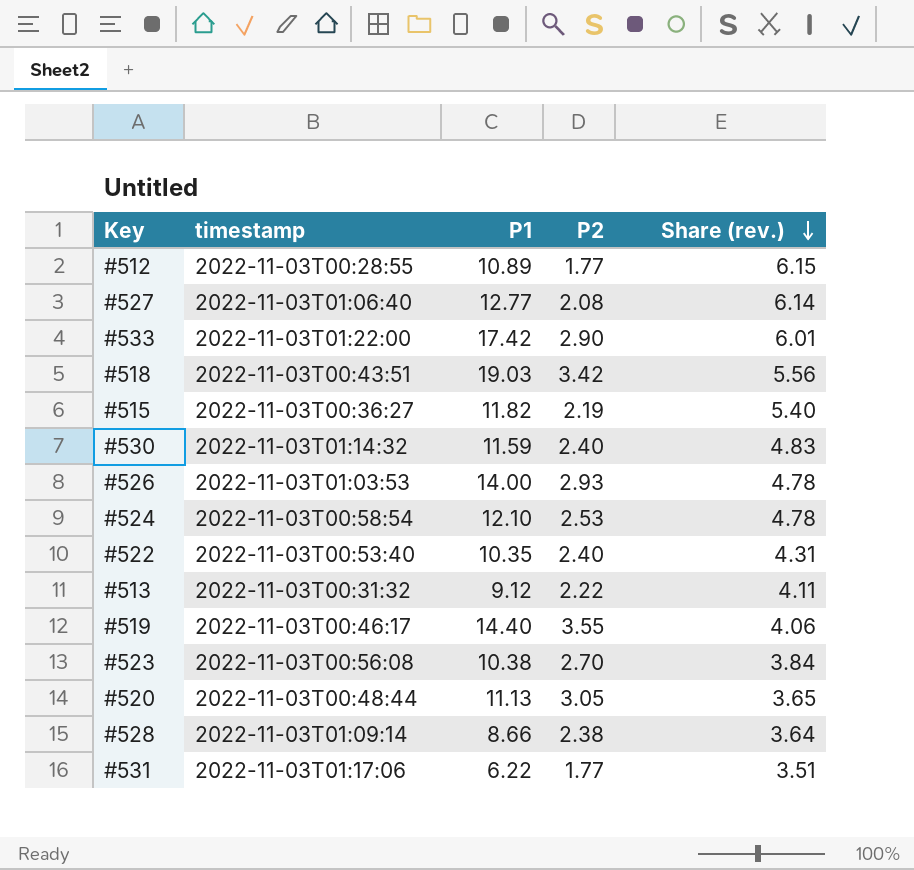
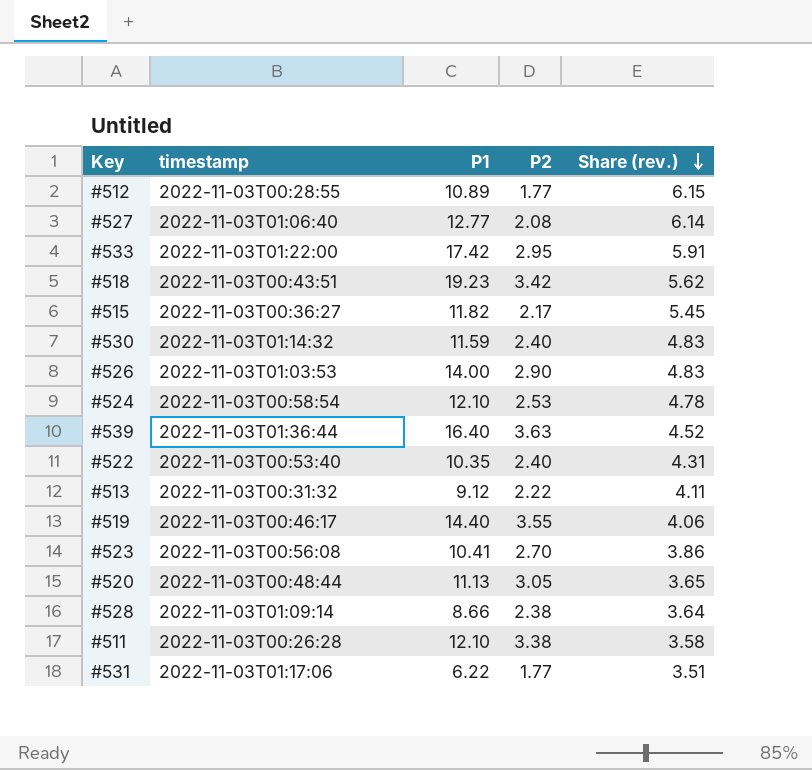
#533 | P2: 2.90 -> 2.95
#533 | Share (rev.): 6.01 -> 5.91
#518 | P1: 19.03 -> 19.23
#518 | Share (rev.): 5.56 -> 5.62
#515 | P2: 2.19 -> 2.17
#515 | Share (rev.): 5.40 -> 5.45
#526 | P2: 2.93 -> 2.90
#526 | Share (rev.): 4.78 -> 4.83
row #539: none -> 2022-11-03T01:36:44 | 16.40 | 3.63 | 4.52
#523 | P1: 10.38 -> 10.41
#523 | Share (rev.): 3.84 -> 3.86
row #511: none -> 2022-11-03T00:26:28 | 12.10 | 3.38 | 3.58

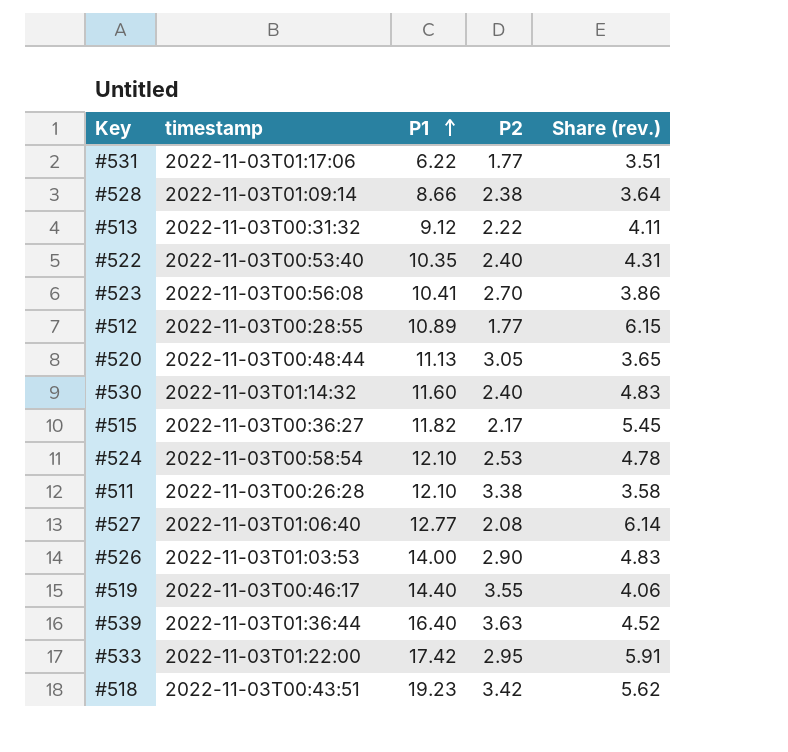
row order: Share (rev.) descending -> P1 ascending
#530 | P1: 11.59 -> 11.60

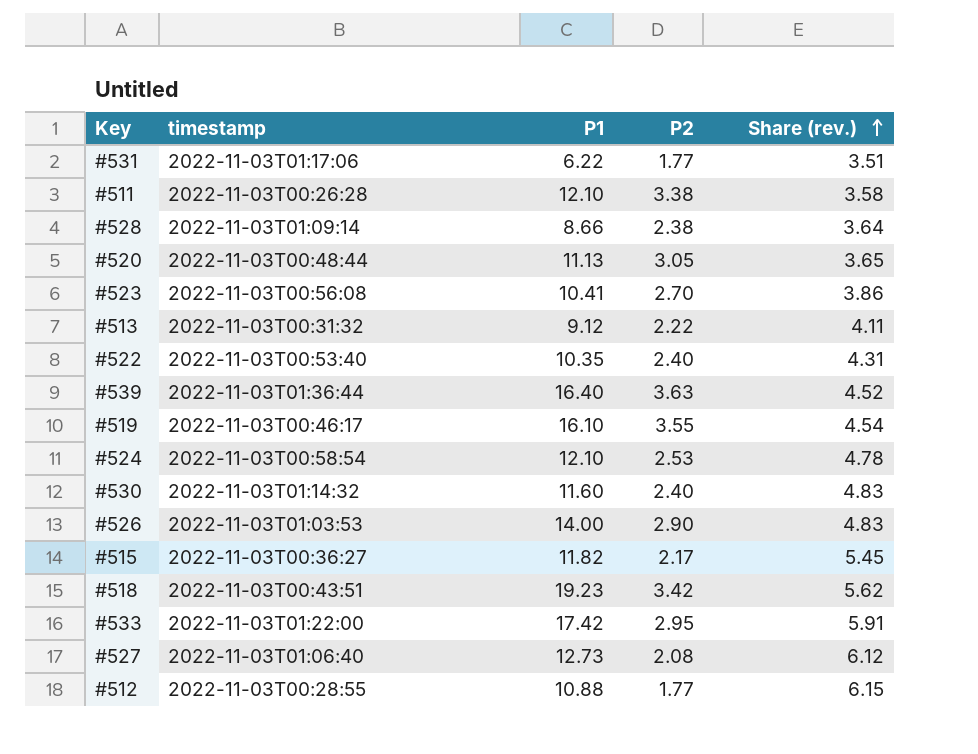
row order: P1 ascending -> Share (rev.) ascending
#519 | P1: 14.40 -> 16.10
#519 | Share (rev.): 4.06 -> 4.54
#527 | P1: 12.77 -> 12.73
#527 | Share (rev.): 6.14 -> 6.12
#512 | P1: 10.89 -> 10.88

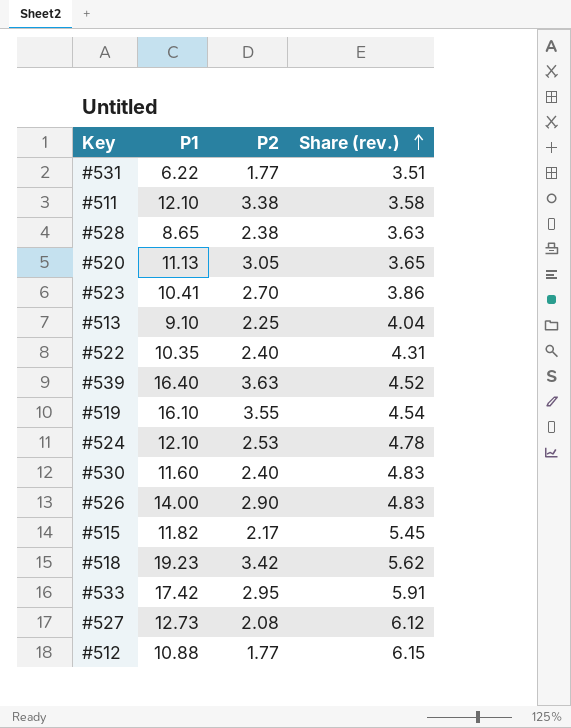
column timestamp | position: 2 -> none
#528 | P1: 8.66 -> 8.65
#528 | Share (rev.): 3.64 -> 3.63
#513 | P1: 9.12 -> 9.10
#513 | P2: 2.22 -> 2.25
#513 | Share (rev.): 4.11 -> 4.04

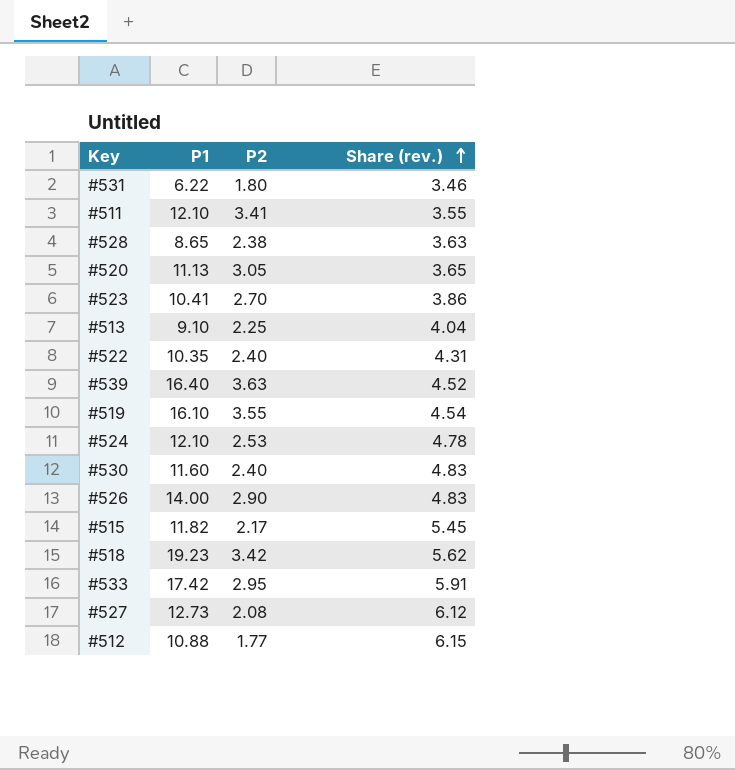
#531 | P2: 1.77 -> 1.80
#531 | Share (rev.): 3.51 -> 3.46
#511 | P2: 3.38 -> 3.41
#511 | Share (rev.): 3.58 -> 3.55

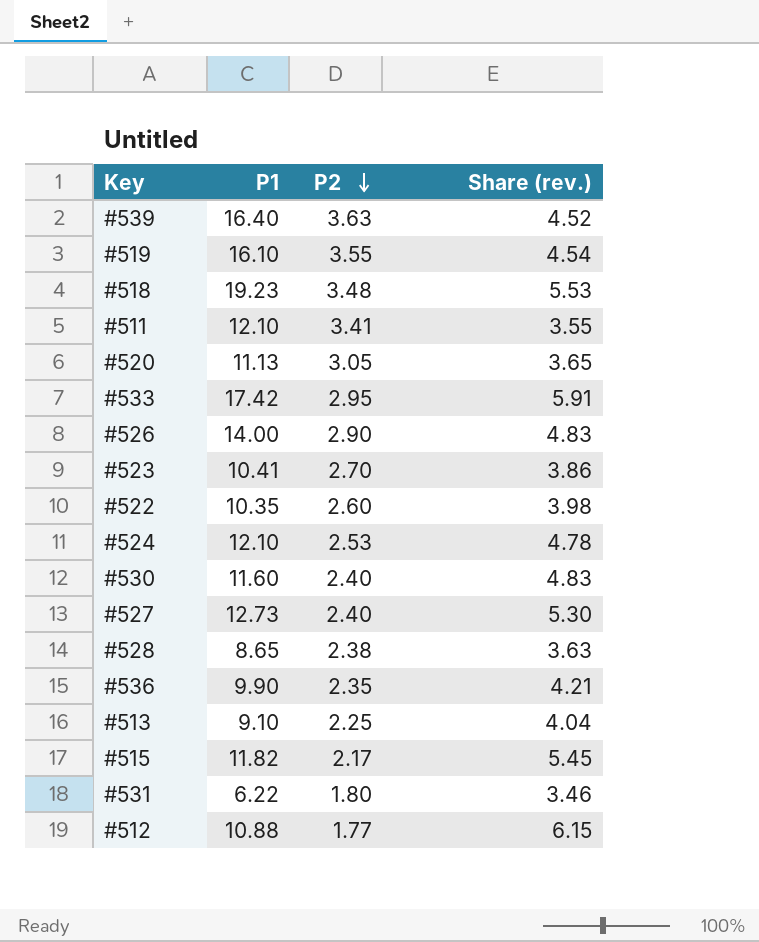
row order: Share (rev.) ascending -> P2 descending
#518 | P2: 3.42 -> 3.48
#518 | Share (rev.): 5.62 -> 5.53
#522 | P2: 2.40 -> 2.60
#522 | Share (rev.): 4.31 -> 3.98
#527 | P2: 2.08 -> 2.40
#527 | Share (rev.): 6.12 -> 5.30
row #536: none -> 9.90 | 2.35 | 4.21

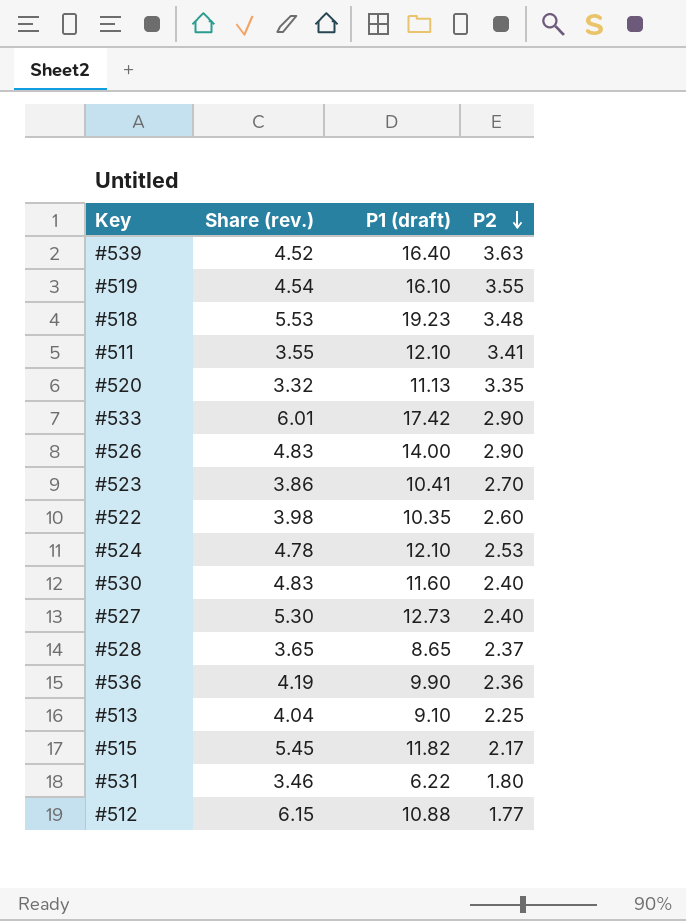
column Share (rev.) | position: 4 -> 2
column name: P1 -> P1 (draft)
#520 | Share (rev.): 3.65 -> 3.32
#520 | P2: 3.05 -> 3.35
#533 | Share (rev.): 5.91 -> 6.01
#533 | P2: 2.95 -> 2.90
#528 | Share (rev.): 3.63 -> 3.65
#528 | P2: 2.38 -> 2.37
#536 | Share (rev.): 4.21 -> 4.19
#536 | P2: 2.35 -> 2.36

